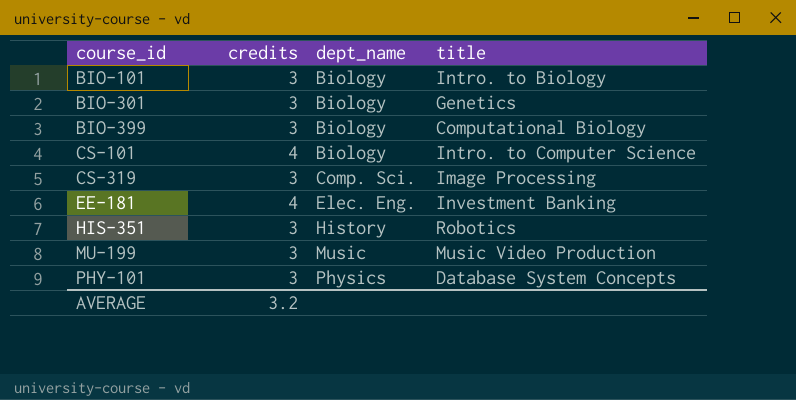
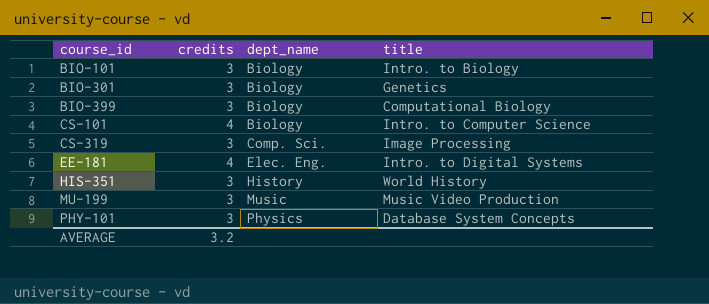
EE-181 | title: Investment Banking -> Intro. to Digital Systems
HIS-351 | title: Robotics -> World History

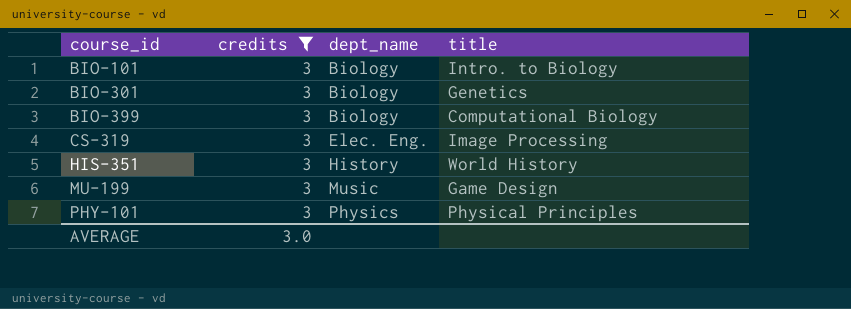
filter: none -> credits = 3
CS-319 | dept_name: Comp. Sci. -> Elec. Eng.
MU-199 | title: Music Video Production -> Game Design
PHY-101 | title: Database System Concepts -> Physical Principles
AVERAGE | credits: 3.2 -> 3.0

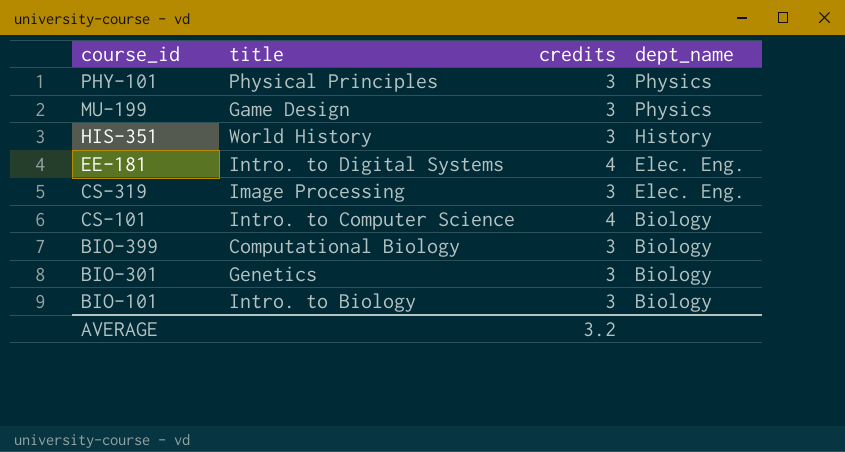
filter: credits = 3 -> none
row order: course_id ascending -> course_id descending
column title | position: 4 -> 2
MU-199 | dept_name: Music -> Physics
AVERAGE | credits: 3.0 -> 3.2

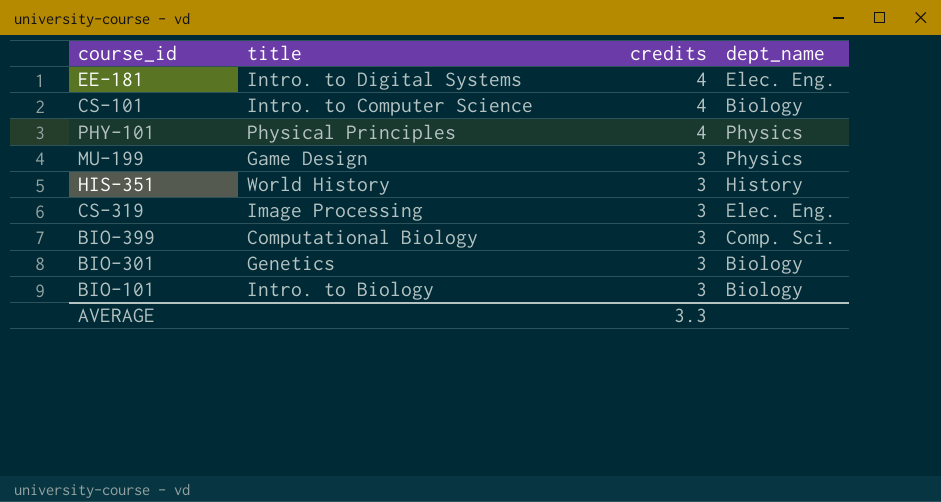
row order: course_id descending -> credits descending
PHY-101 | credits: 3 -> 4
BIO-399 | dept_name: Biology -> Comp. Sci.
AVERAGE | credits: 3.2 -> 3.3

